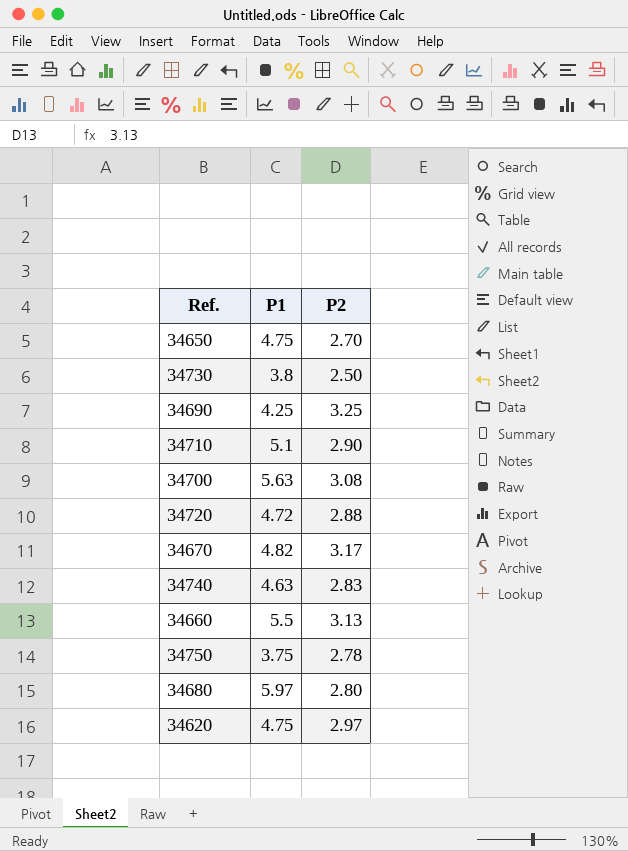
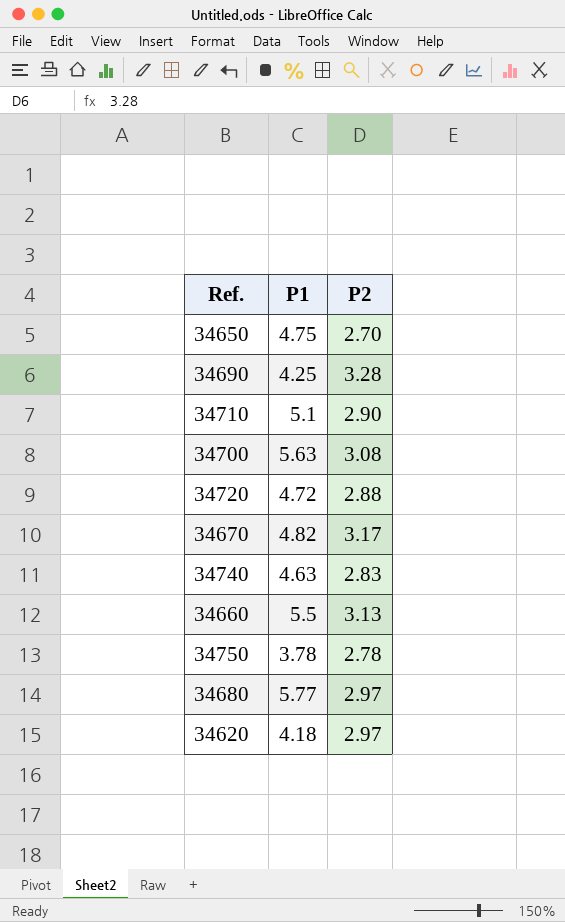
row 34730: 3.8 | 2.50 -> none
34690 | P2: 3.25 -> 3.28
34750 | P1: 3.75 -> 3.78
34680 | P1: 5.97 -> 5.77
34680 | P2: 2.80 -> 2.97
34620 | P1: 4.75 -> 4.18

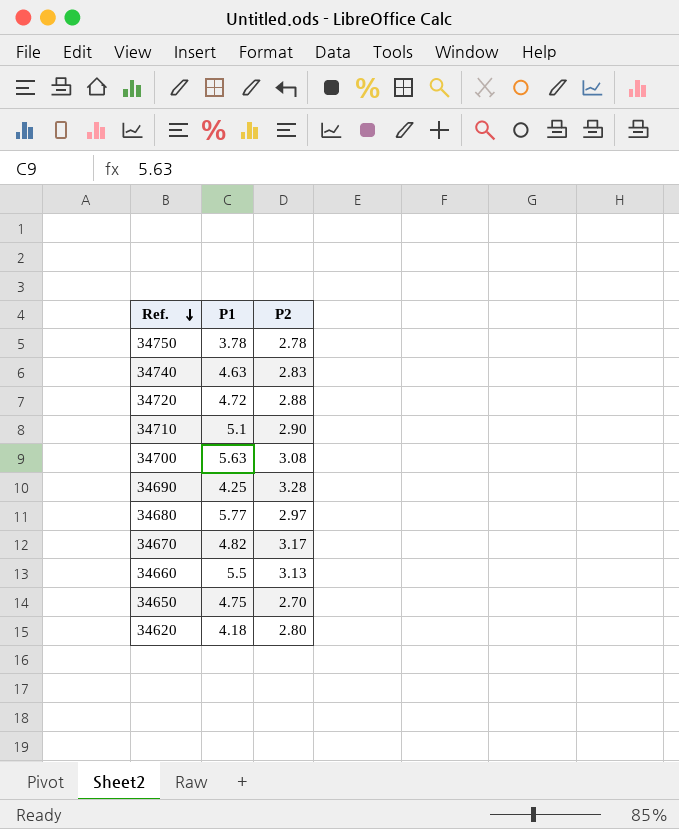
row order: none -> Ref. descending
34620 | P2: 2.97 -> 2.80

